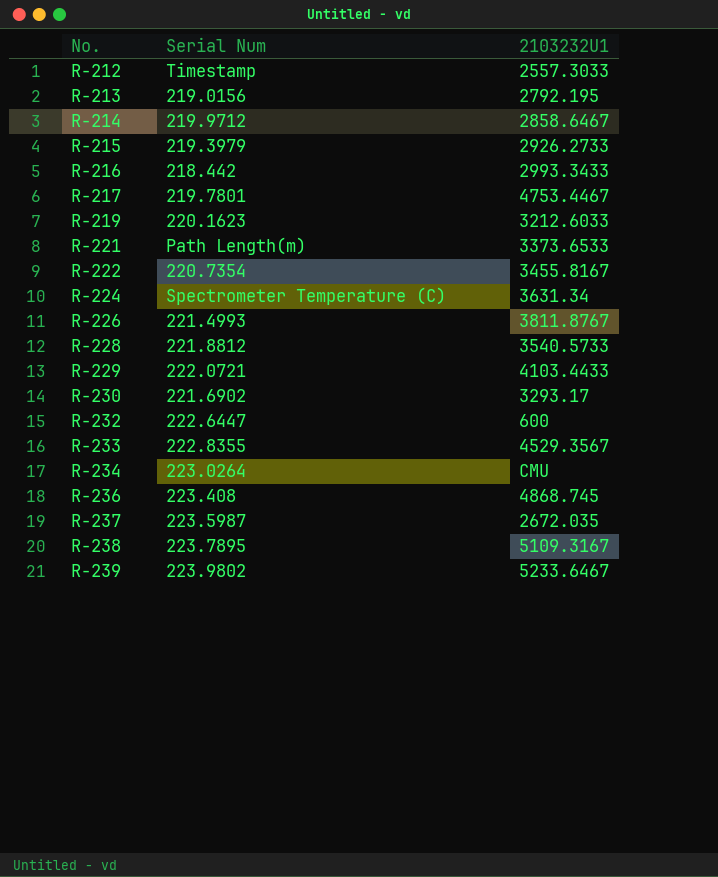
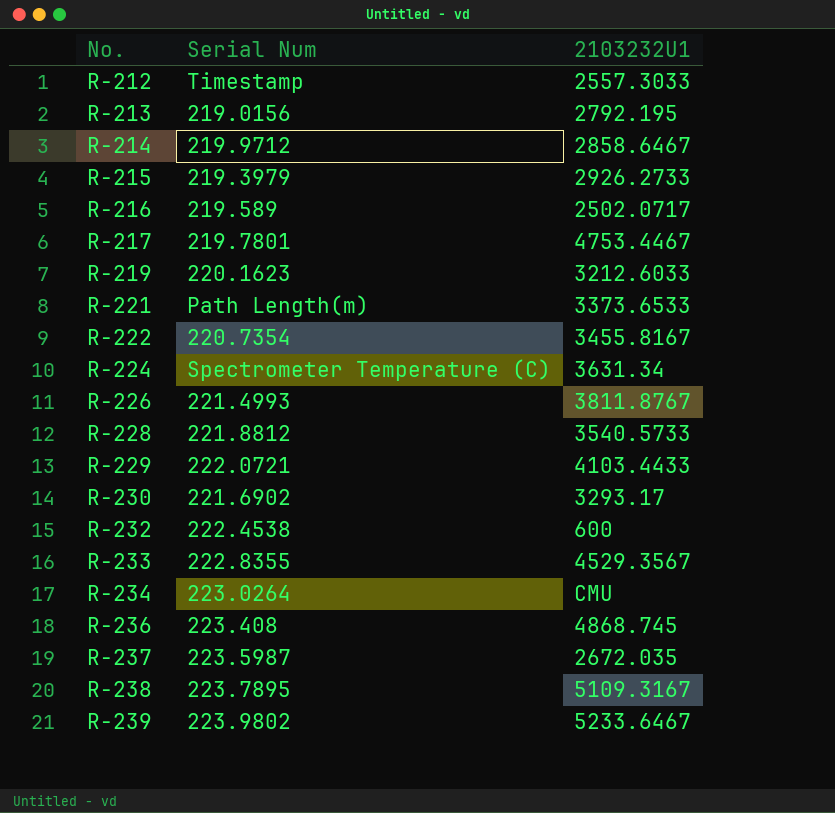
R-216 | Serial Num: 218.442 -> 219.589
R-216 | 2103232U1: 2993.3433 -> 2502.0717
R-232 | Serial Num: 222.6447 -> 222.4538

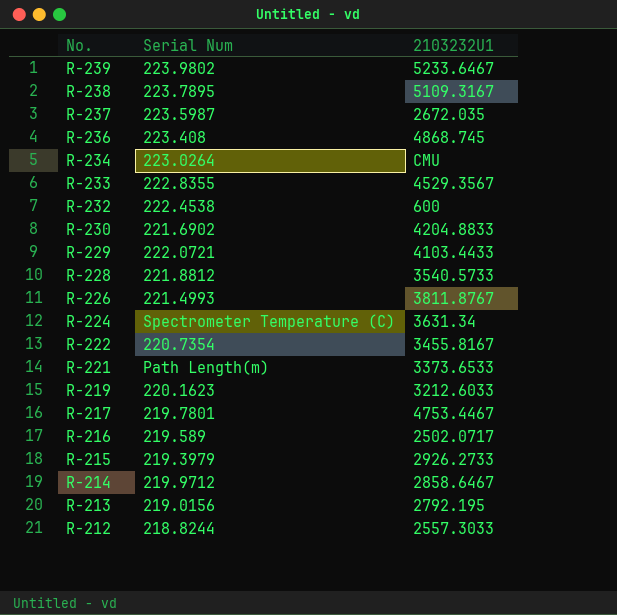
row order: No. ascending -> No. descending
R-230 | 2103232U1: 3293.17 -> 4204.8833
R-212 | Serial Num: Timestamp -> 218.8244

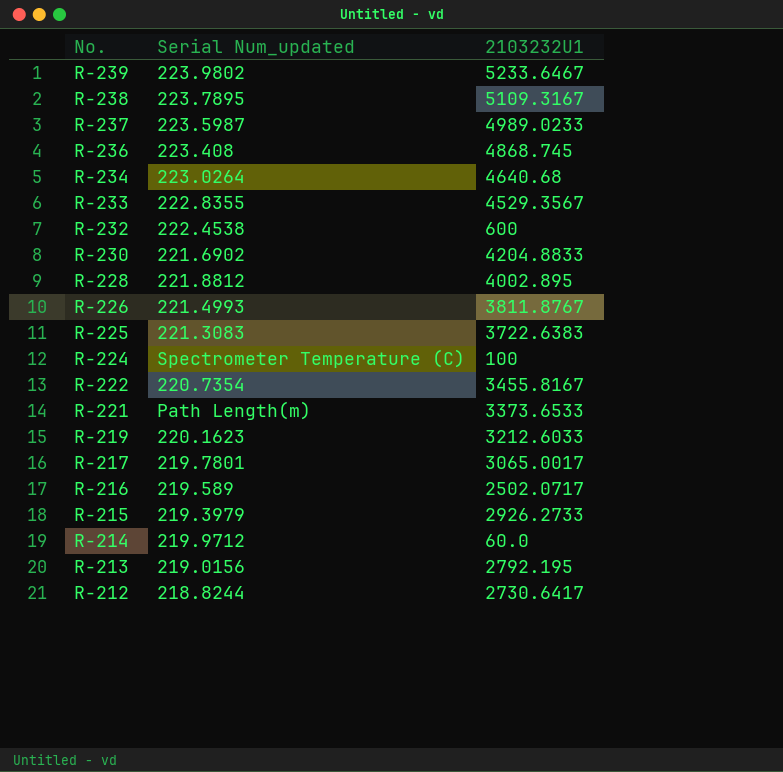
column name: Serial Num -> Serial Num_updated
row R-229: 222.0721 | 4103.4433 -> none
R-237 | 2103232U1: 2672.035 -> 4989.0233
R-234 | 2103232U1: CMU -> 4640.68
R-228 | 2103232U1: 3540.5733 -> 4002.895
row R-225: none -> 221.3083 | 3722.6383
R-224 | 2103232U1: 3631.34 -> 100
R-217 | 2103232U1: 4753.4467 -> 3065.0017
R-214 | 2103232U1: 2858.6467 -> 60.0
R-212 | 2103232U1: 2557.3033 -> 2730.6417

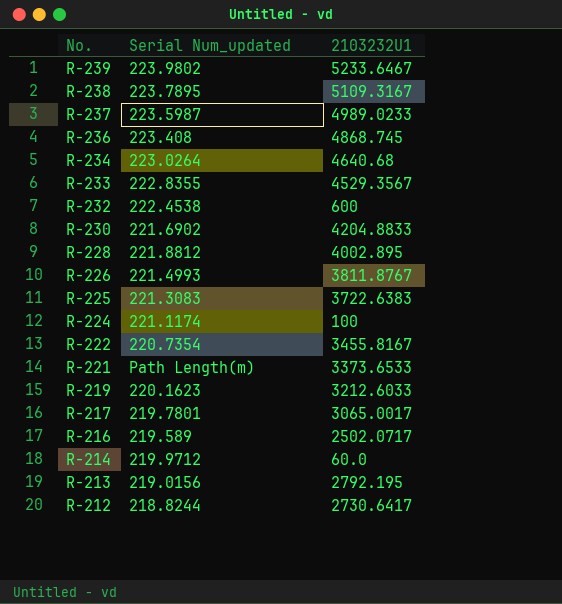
row R-215: 219.3979 | 2926.2733 -> none
R-224 | Serial Num_updated: Spectrometer Temperature (C) -> 221.1174

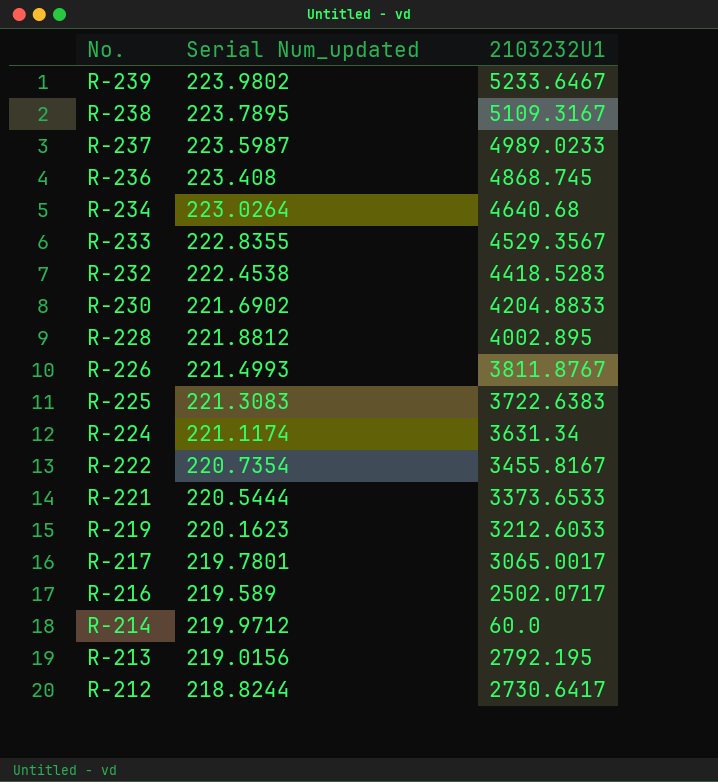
R-232 | 2103232U1: 600 -> 4418.5283
R-224 | 2103232U1: 100 -> 3631.34
R-221 | Serial Num_updated: Path Length(m) -> 220.5444

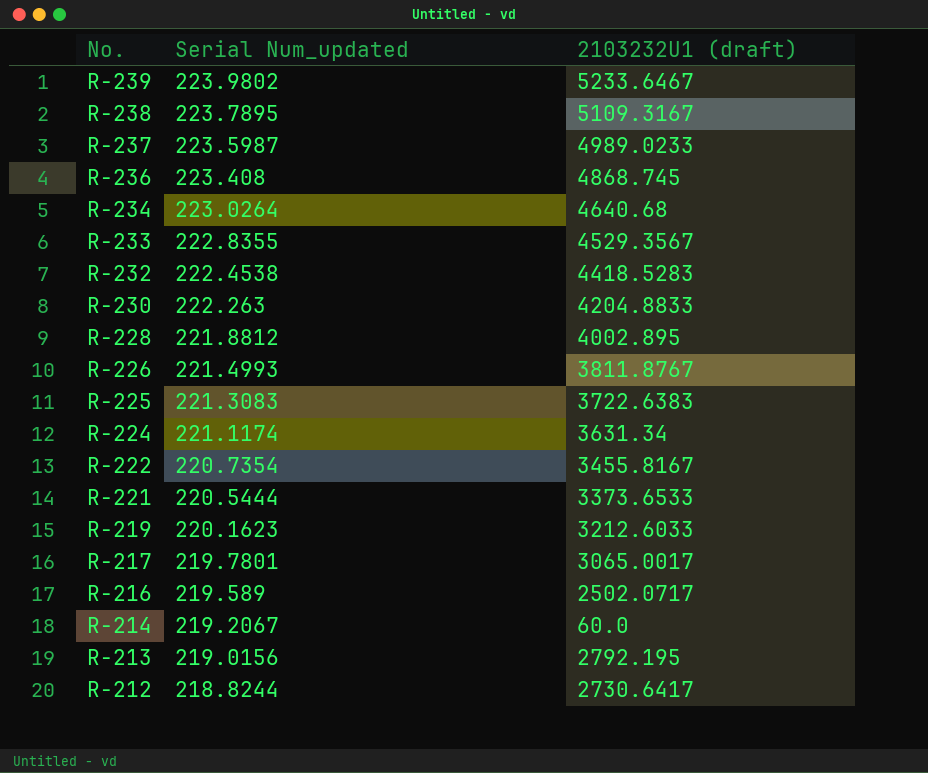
column name: 2103232U1 -> 2103232U1 (draft)
R-230 | Serial Num_updated: 221.6902 -> 222.263
R-214 | Serial Num_updated: 219.9712 -> 219.2067

